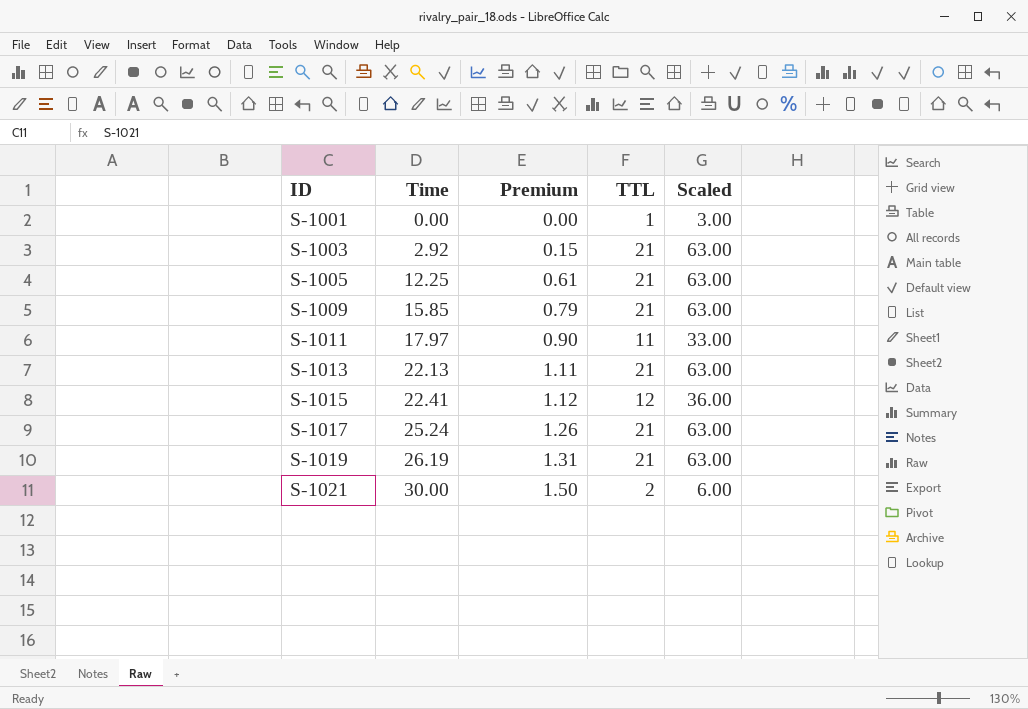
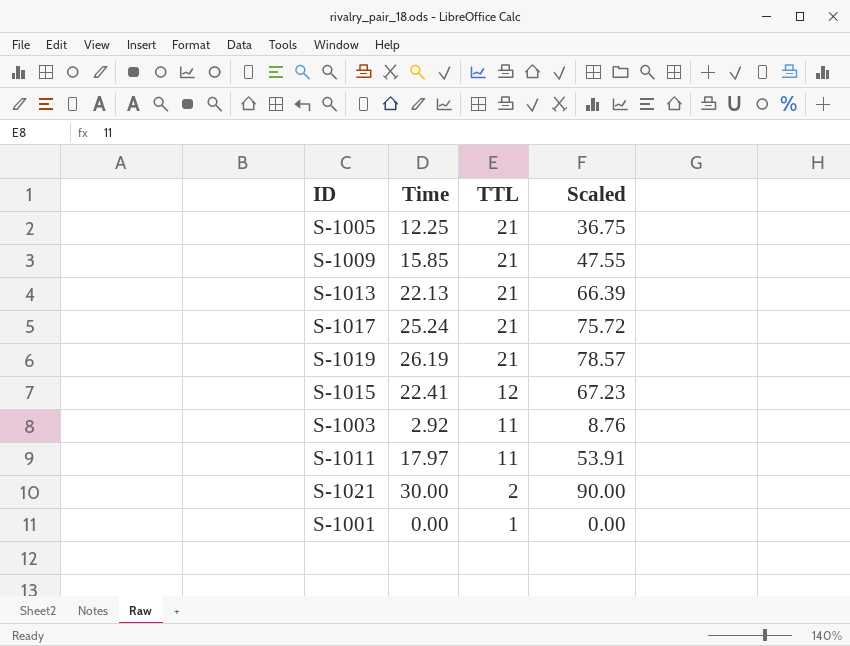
row order: ID ascending -> TTL descending
column Premium | formula: [Time] * 0.05 -> none
column Scaled | formula: [TTL] * 3 -> [Time] * 3
S-1003 | TTL: 21 -> 11

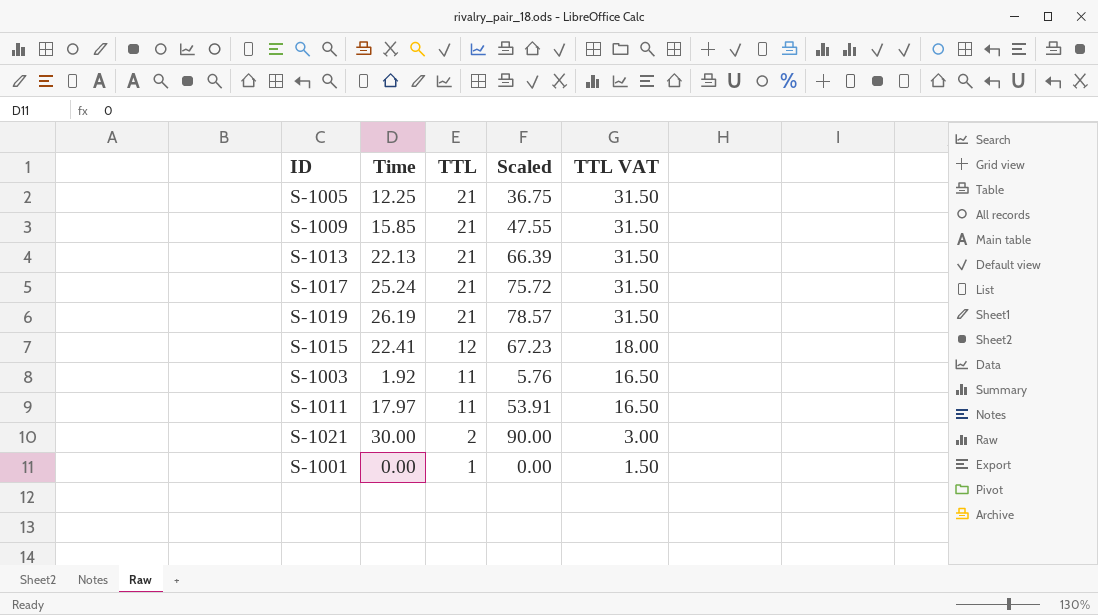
column TTL VAT | formula: none -> [TTL] * 1.5
S-1003 | Time: 2.92 -> 1.92
S-1003 | Scaled: 8.76 -> 5.76

